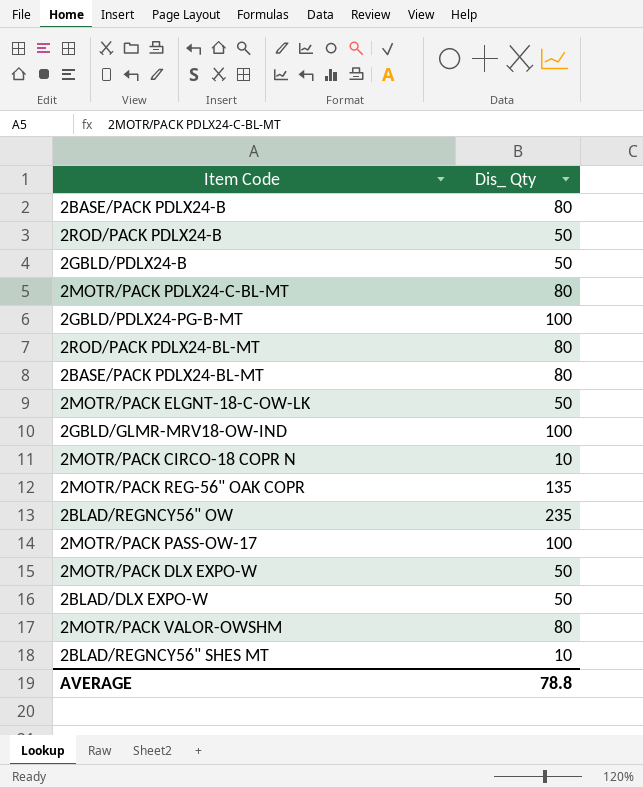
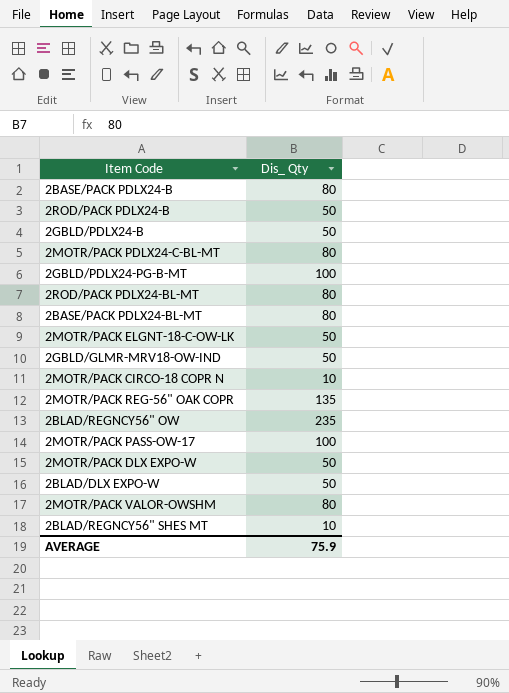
2GBLD/GLMR-MRV18-OW-IND | Dis_ Qty: 100 -> 50
AVERAGE | Dis_ Qty: 78.8 -> 75.9

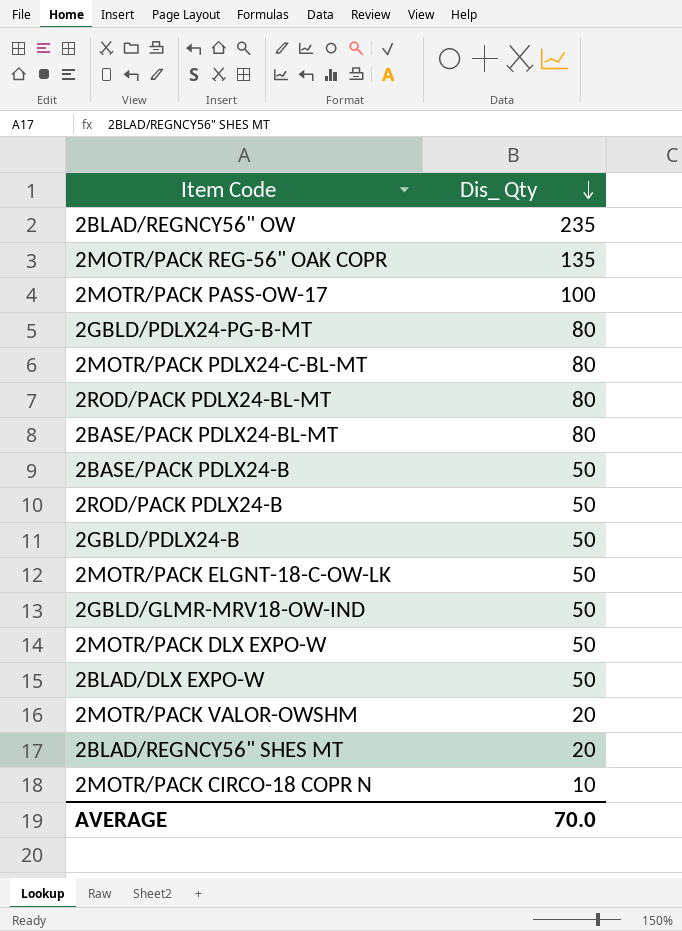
row order: none -> Dis_ Qty descending
2GBLD/PDLX24-PG-B-MT | Dis_ Qty: 100 -> 80
2BASE/PACK PDLX24-B | Dis_ Qty: 80 -> 50
2MOTR/PACK VALOR-OWSHM | Dis_ Qty: 80 -> 20
2BLAD/REGNCY56" SHES MT | Dis_ Qty: 10 -> 20
AVERAGE | Dis_ Qty: 75.9 -> 70.0

